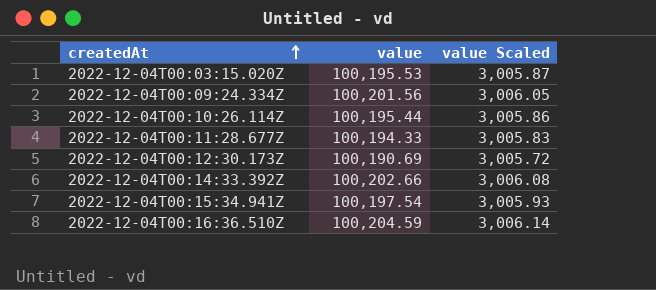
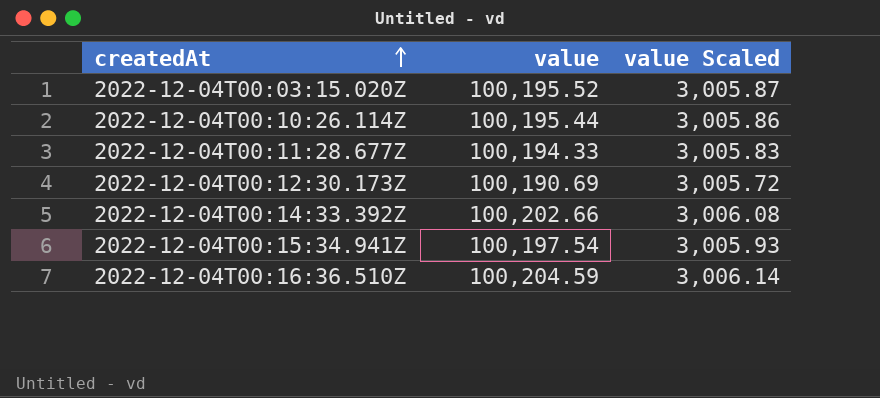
row 2022-12-04T00:09:24.334Z: 100,201.56 | 3,006.05 -> none
2022-12-04T00:03:15.020Z | value: 100,195.53 -> 100,195.52

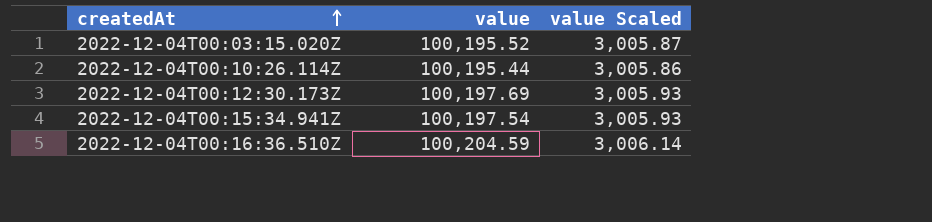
row 2022-12-04T00:11:28.677Z: 100,194.33 | 3,005.83 -> none
row 2022-12-04T00:14:33.392Z: 100,202.66 | 3,006.08 -> none
2022-12-04T00:12:30.173Z | value: 100,190.69 -> 100,197.69
2022-12-04T00:12:30.173Z | value Scaled: 3,005.72 -> 3,005.93

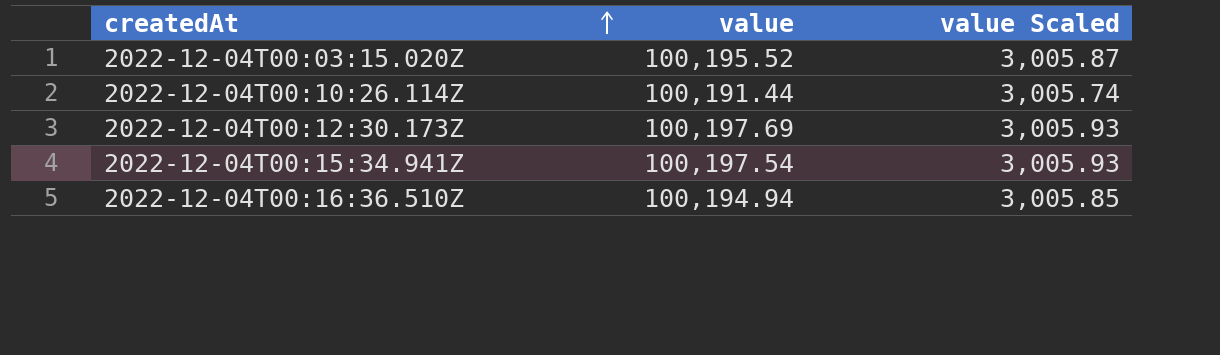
2022-12-04T00:10:26.114Z | value: 100,195.44 -> 100,191.44
2022-12-04T00:10:26.114Z | value Scaled: 3,005.86 -> 3,005.74
2022-12-04T00:16:36.510Z | value: 100,204.59 -> 100,194.94
2022-12-04T00:16:36.510Z | value Scaled: 3,006.14 -> 3,005.85

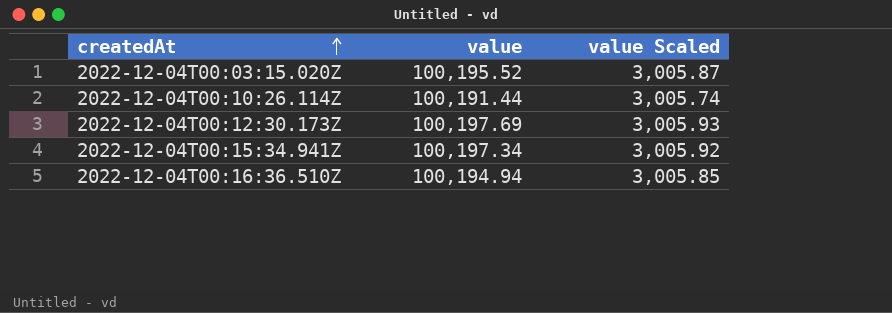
2022-12-04T00:15:34.941Z | value: 100,197.54 -> 100,197.34
2022-12-04T00:15:34.941Z | value Scaled: 3,005.93 -> 3,005.92

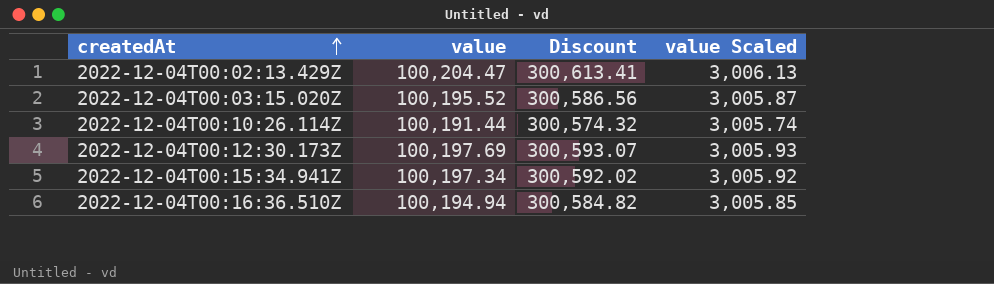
column Discount | formula: none -> [value] * 3
row 2022-12-04T00:02:13.429Z: none -> 100,204.47 | 300,613.41 | 3,006.13

